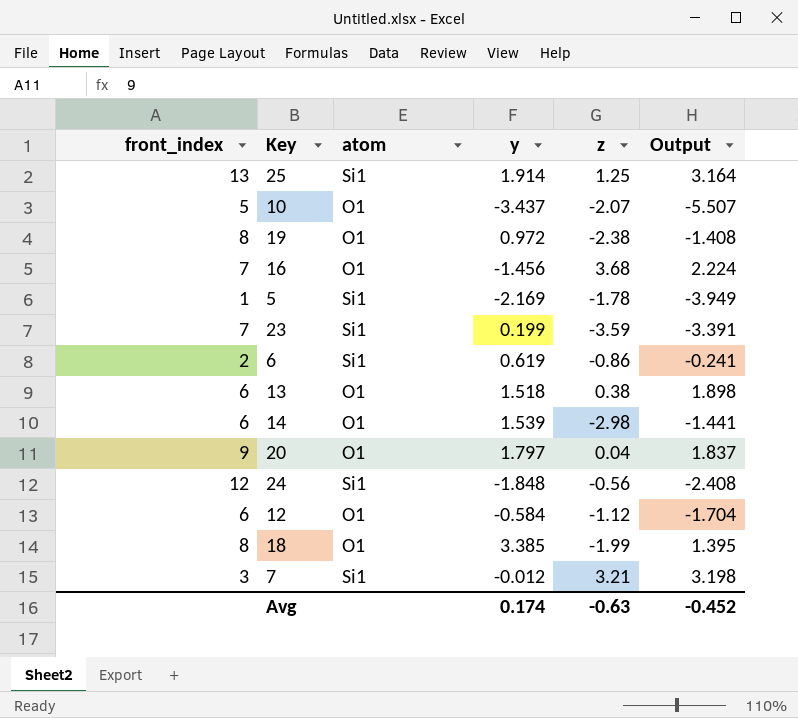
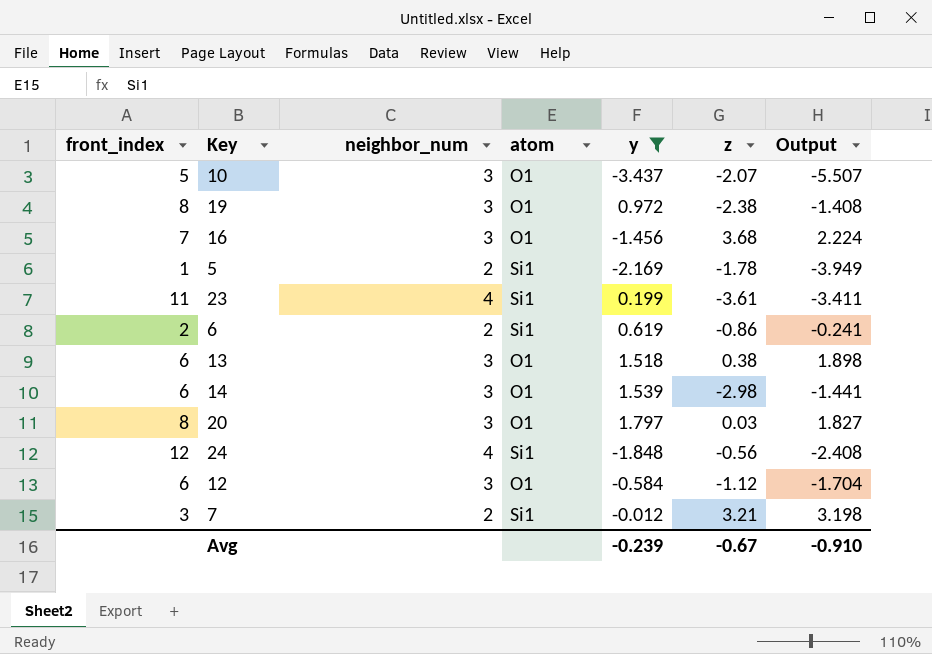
filter: none -> y <= 1.797
column neighbor_num | position: none -> 3
23 | front_index: 7 -> 11
23 | z: -3.59 -> -3.61
23 | Output: -3.391 -> -3.411
20 | front_index: 9 -> 8
20 | z: 0.04 -> 0.03
20 | Output: 1.837 -> 1.827
Avg | y: 0.174 -> -0.239
Avg | z: -0.63 -> -0.67
Avg | Output: -0.452 -> -0.910

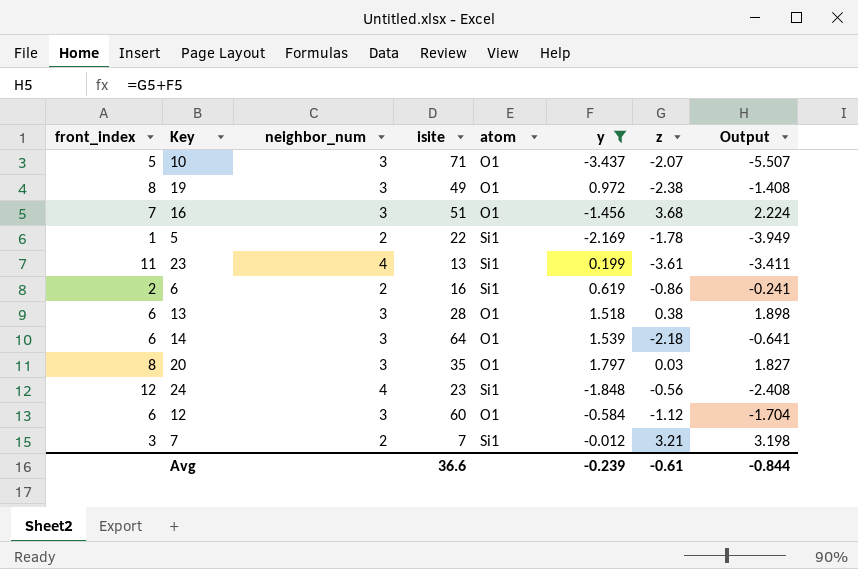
column isite | position: none -> 4
14 | z: -2.98 -> -2.18
14 | Output: -1.441 -> -0.641
Avg | z: -0.67 -> -0.61
Avg | Output: -0.910 -> -0.844

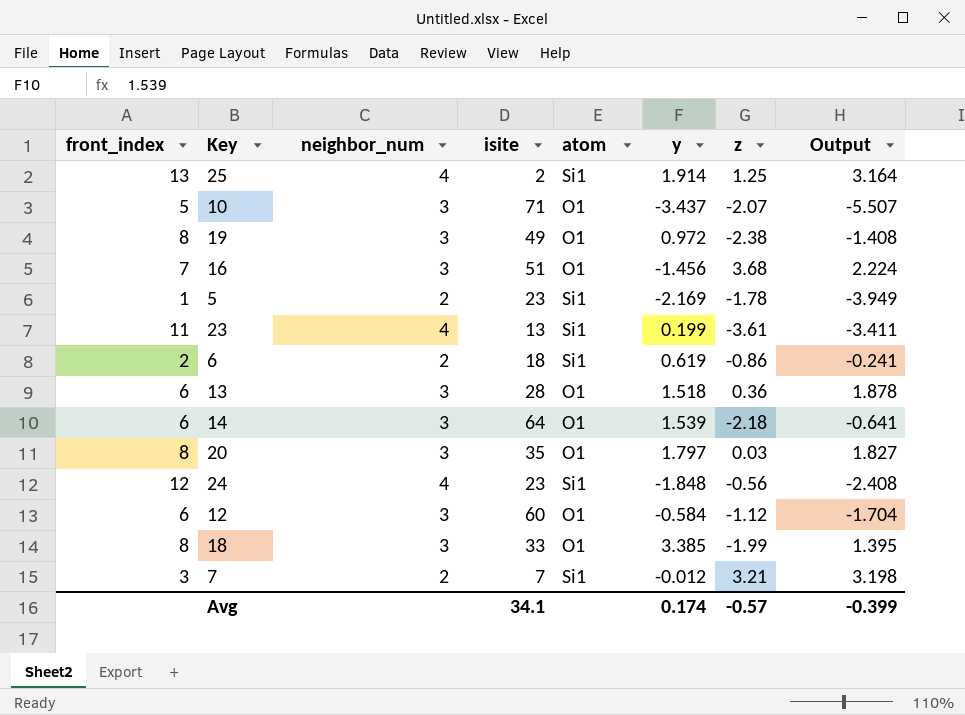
filter: y <= 1.797 -> none
5 | isite: 22 -> 23
6 | isite: 16 -> 18
13 | z: 0.38 -> 0.36
13 | Output: 1.898 -> 1.878
Avg | isite: 36.6 -> 34.1
Avg | y: -0.239 -> 0.174
Avg | z: -0.61 -> -0.57
Avg | Output: -0.844 -> -0.399

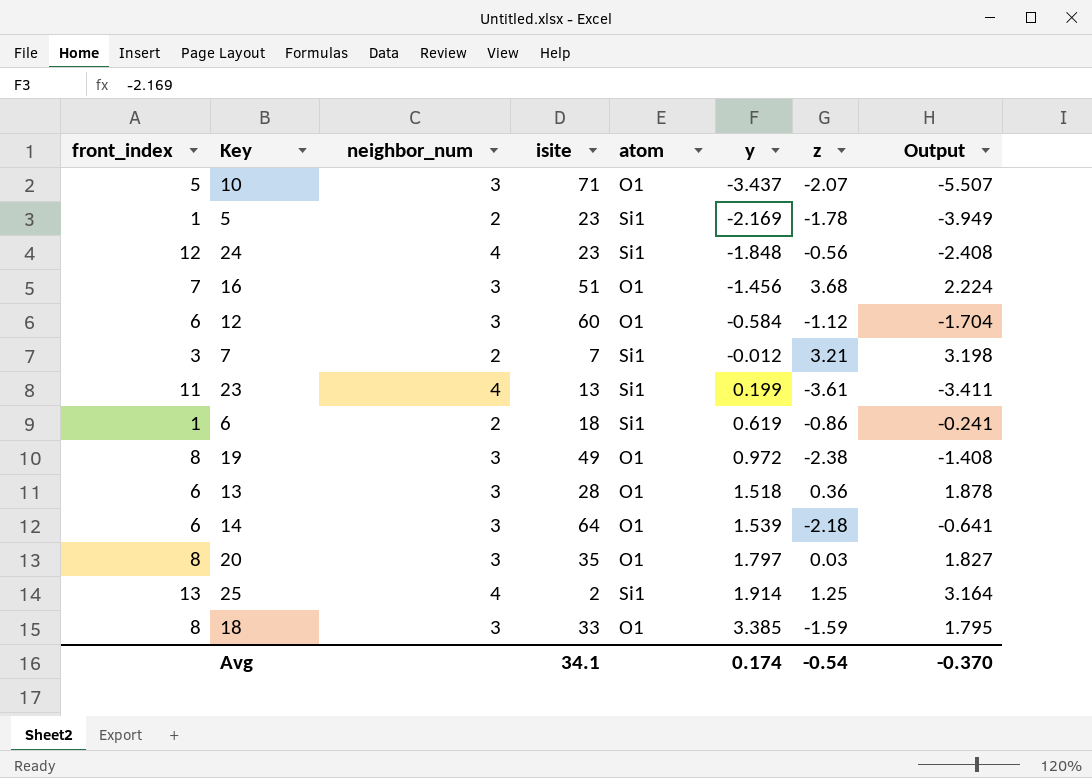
row order: none -> y ascending
6 | front_index: 2 -> 1
18 | z: -1.99 -> -1.59
18 | Output: 1.395 -> 1.795
Avg | z: -0.57 -> -0.54
Avg | Output: -0.399 -> -0.370

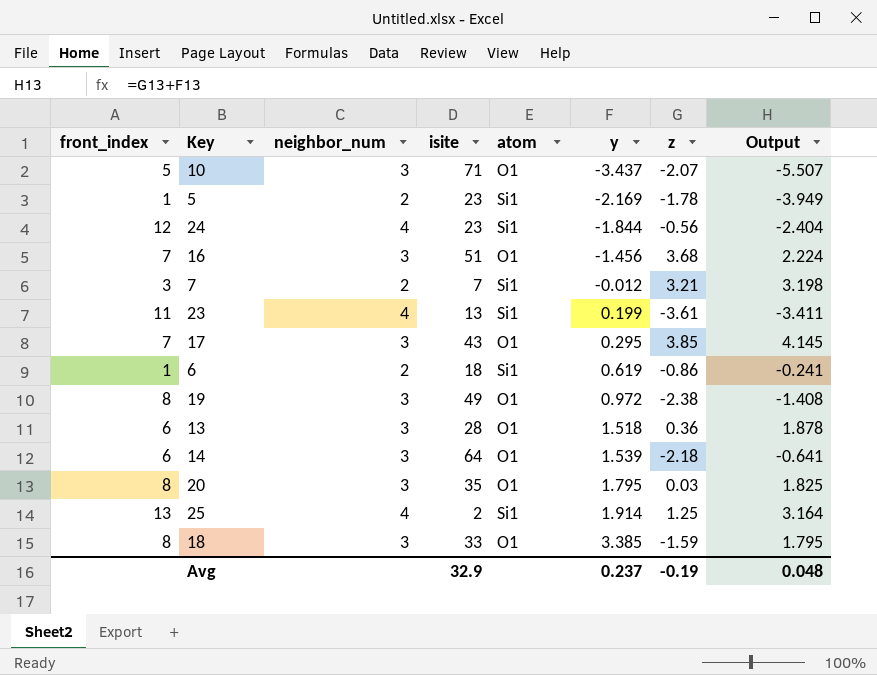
row 12: 6 | 3 | 60 | O1 | -0.584 | -1.12 | -1.704 -> none
24 | y: -1.848 -> -1.844
24 | Output: -2.408 -> -2.404
row 17: none -> 7 | 3 | 43 | O1 | 0.295 | 3.85 | 4.145
20 | y: 1.797 -> 1.795
20 | Output: 1.827 -> 1.825
Avg | isite: 34.1 -> 32.9
Avg | y: 0.174 -> 0.237
Avg | z: -0.54 -> -0.19
Avg | Output: -0.370 -> 0.048

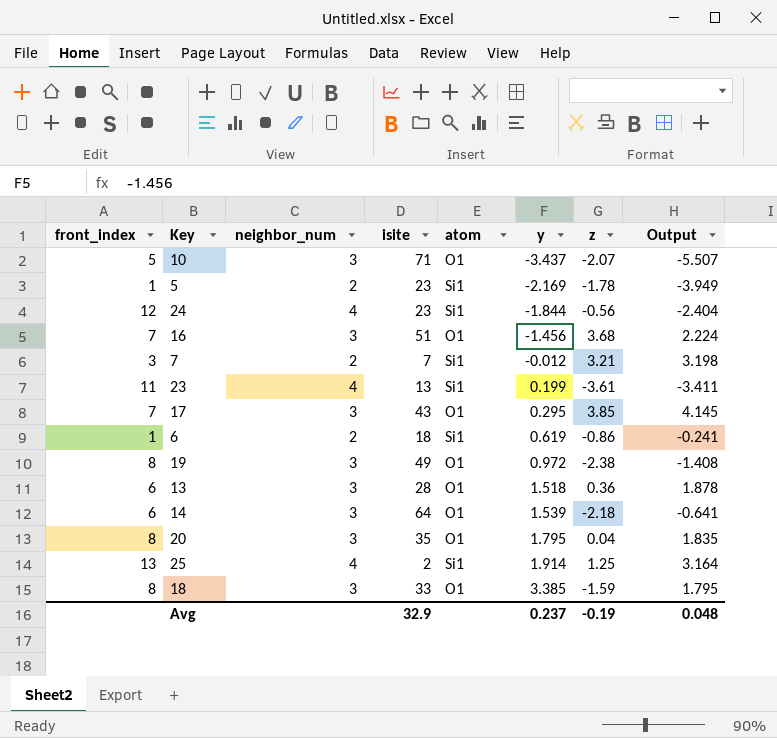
20 | z: 0.03 -> 0.04
20 | Output: 1.825 -> 1.835

